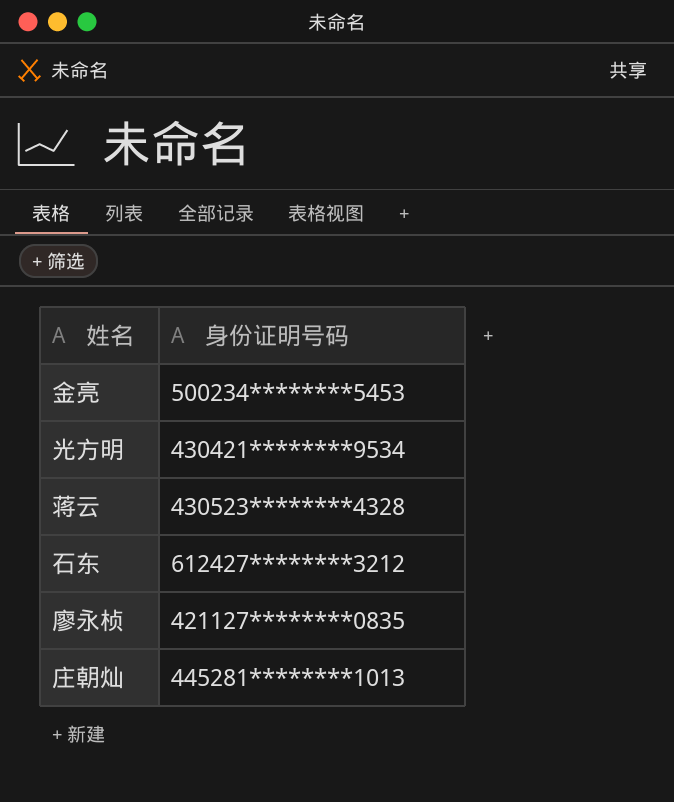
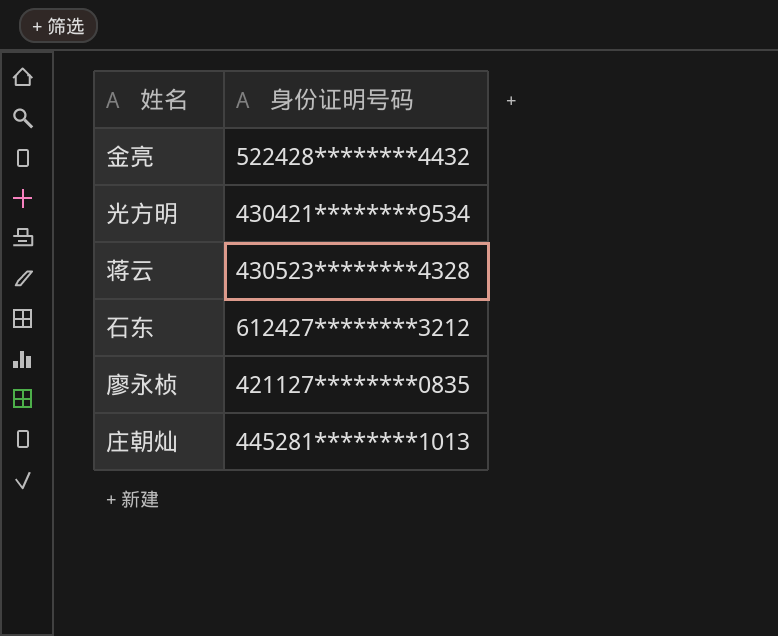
金亮 | 身份证明号码: 500234********5453 -> 522428********4432

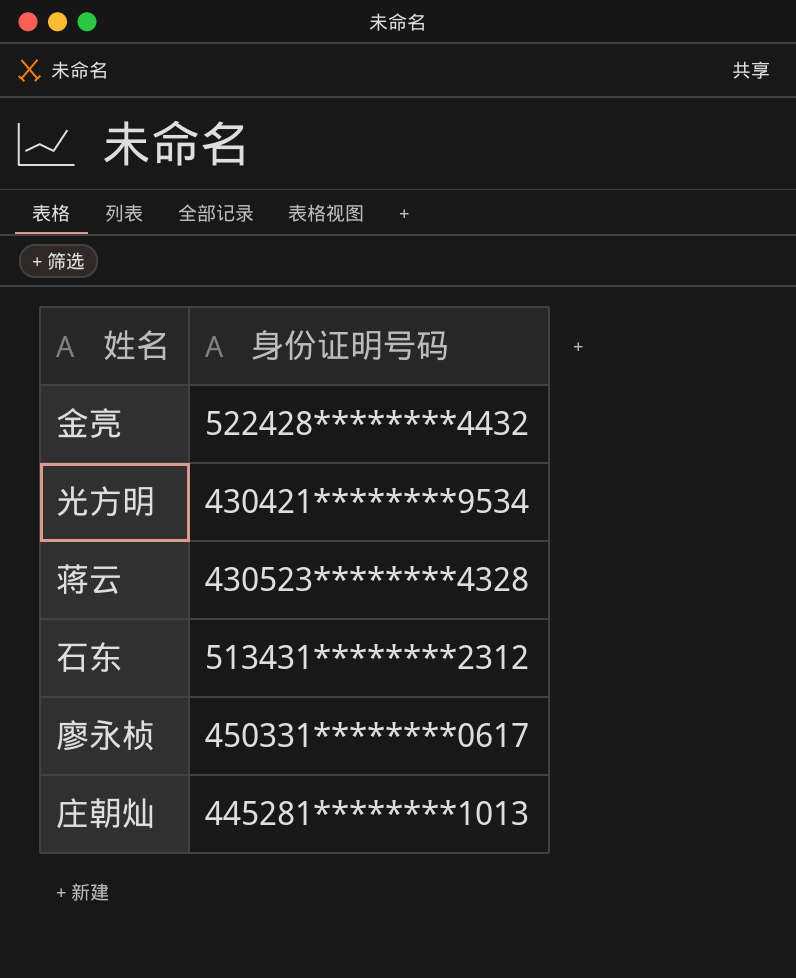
石东 | 身份证明号码: 612427********3212 -> 513431********2312
廖永桢 | 身份证明号码: 421127********0835 -> 450331********0617

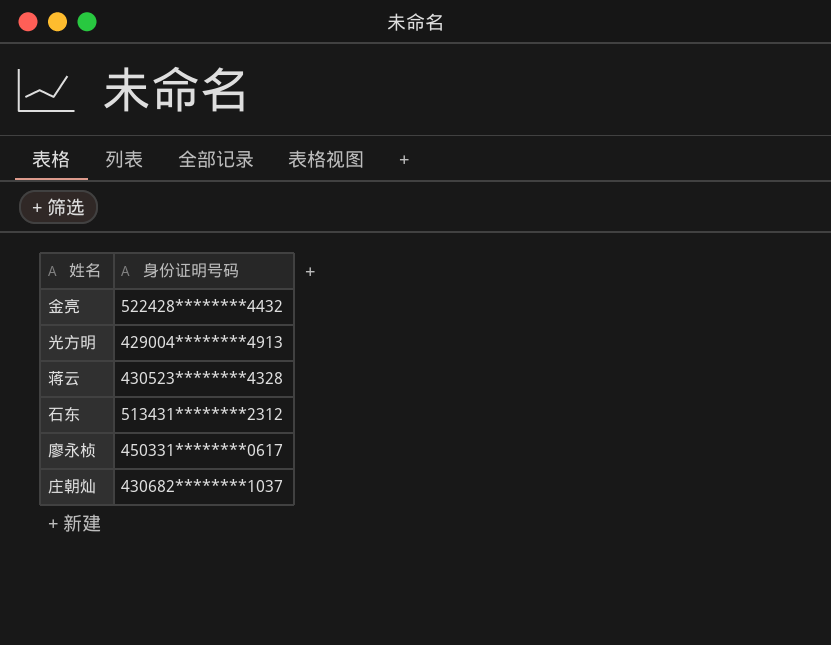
光方明 | 身份证明号码: 430421********9534 -> 429004********4913
庄朝灿 | 身份证明号码: 445281********1013 -> 430682********1037

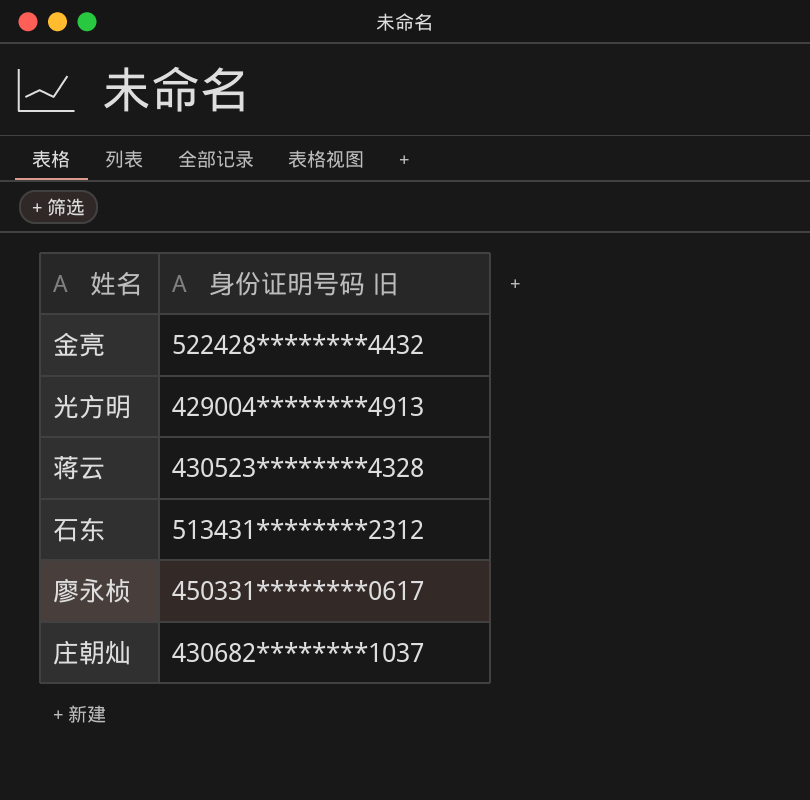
column name: 身份证明号码 -> 身份证明号码 旧

